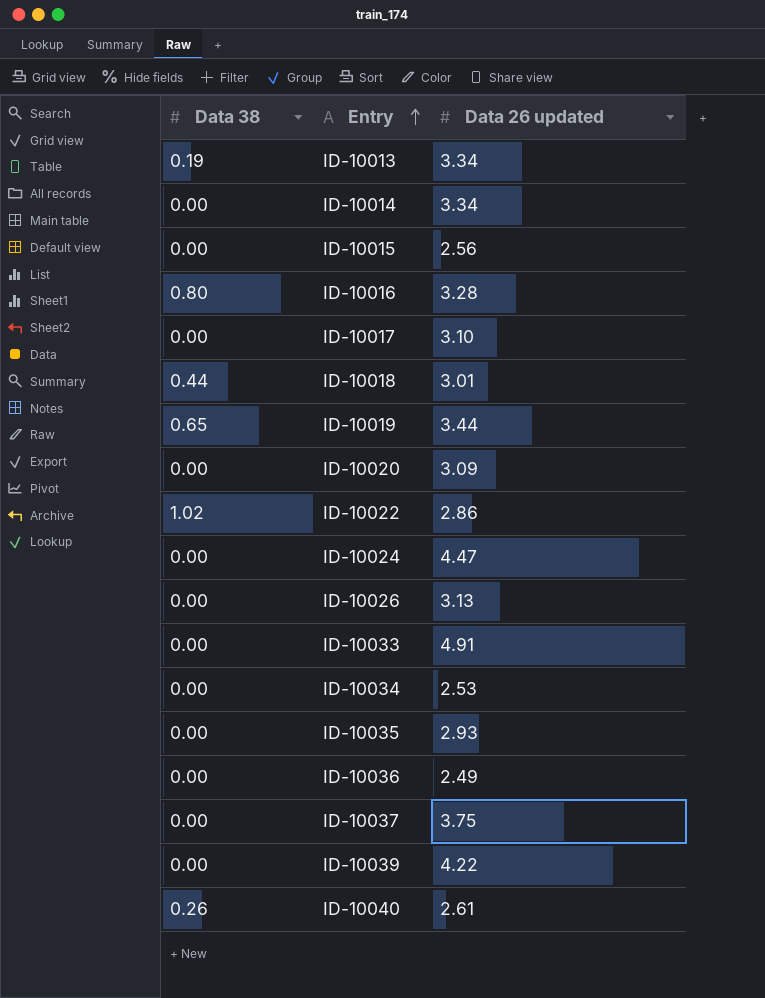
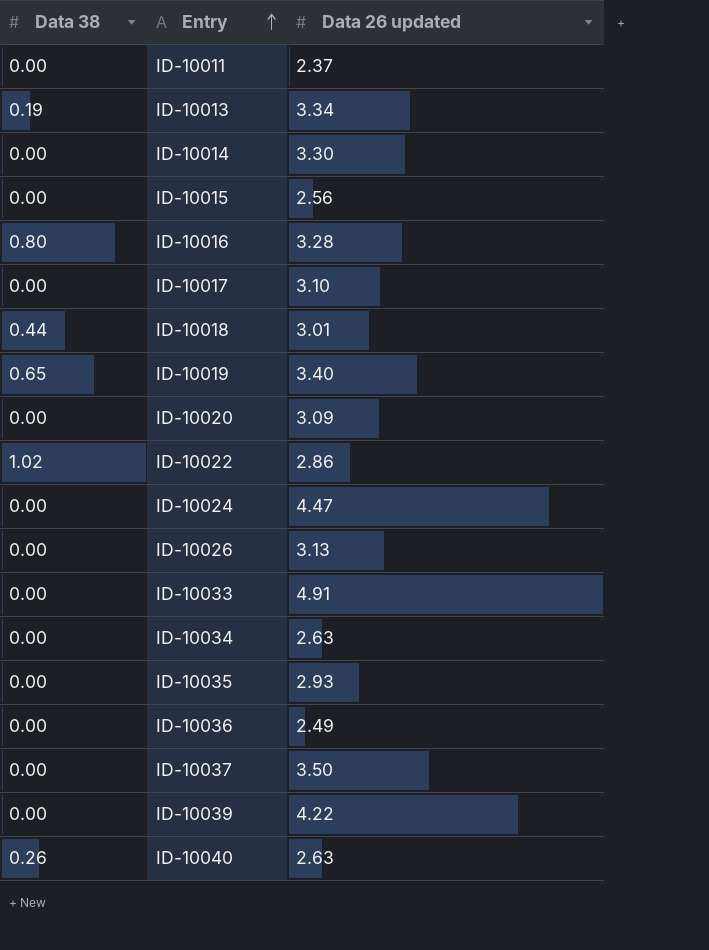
row ID-10011: none -> 0.00 | 2.37
ID-10014 | Data 26 updated: 3.34 -> 3.30
ID-10019 | Data 26 updated: 3.44 -> 3.40
ID-10034 | Data 26 updated: 2.53 -> 2.63
ID-10037 | Data 26 updated: 3.75 -> 3.50
ID-10040 | Data 26 updated: 2.61 -> 2.63

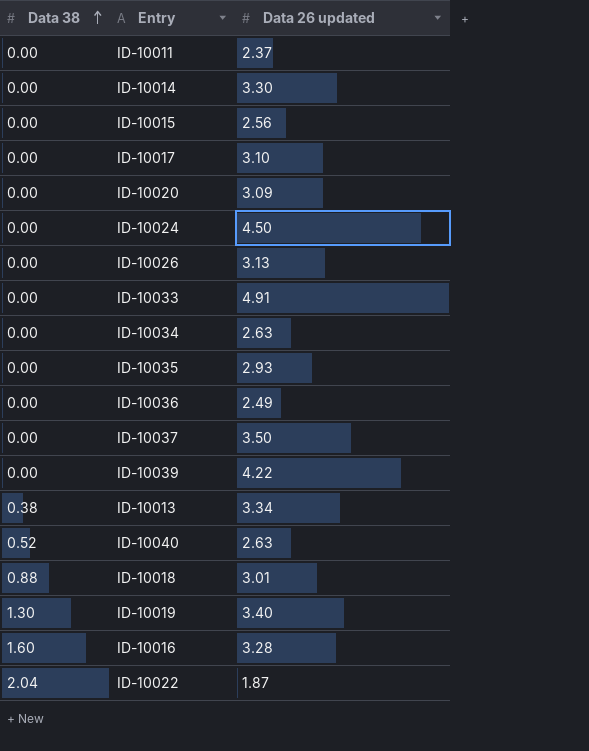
row order: Entry ascending -> Data 38 ascending
ID-10024 | Data 26 updated: 4.47 -> 4.50
ID-10013 | Data 38: 0.19 -> 0.38
ID-10040 | Data 38: 0.26 -> 0.52
ID-10018 | Data 38: 0.44 -> 0.88
ID-10019 | Data 38: 0.65 -> 1.30
ID-10016 | Data 38: 0.80 -> 1.60
ID-10022 | Data 38: 1.02 -> 2.04
ID-10022 | Data 26 updated: 2.86 -> 1.87

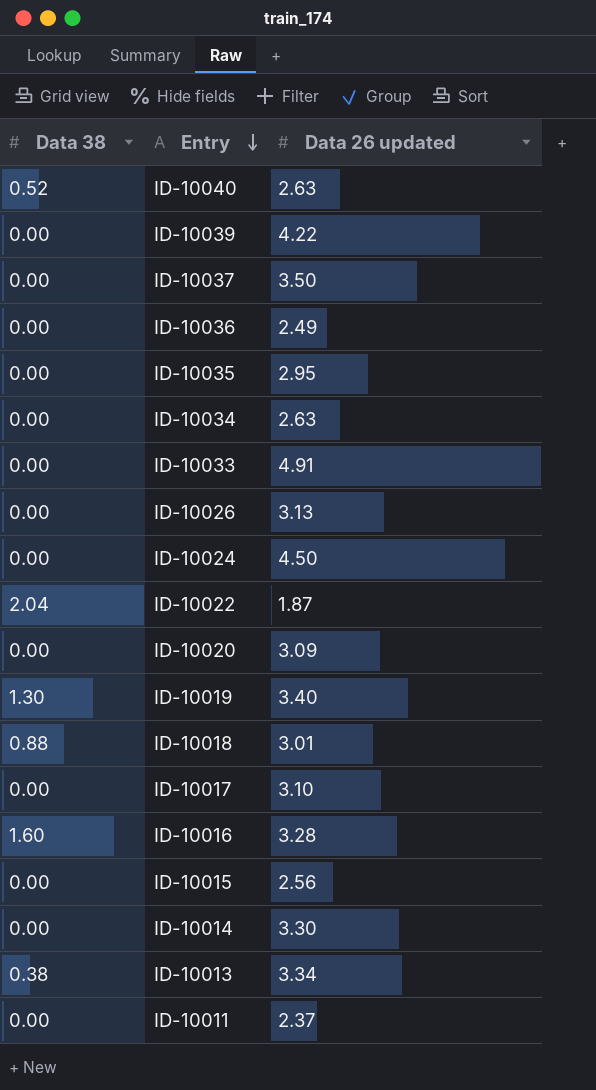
row order: Data 38 ascending -> Entry descending
ID-10035 | Data 26 updated: 2.93 -> 2.95

